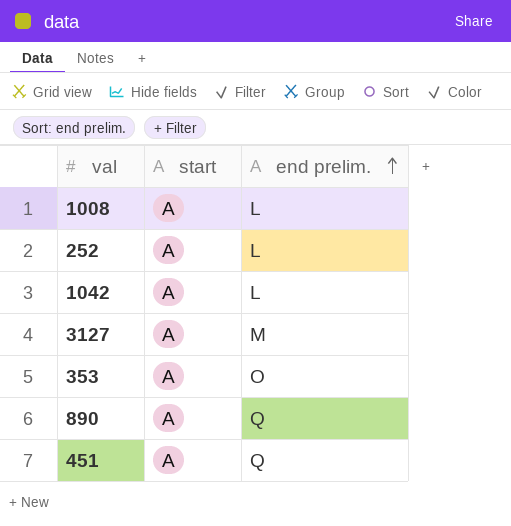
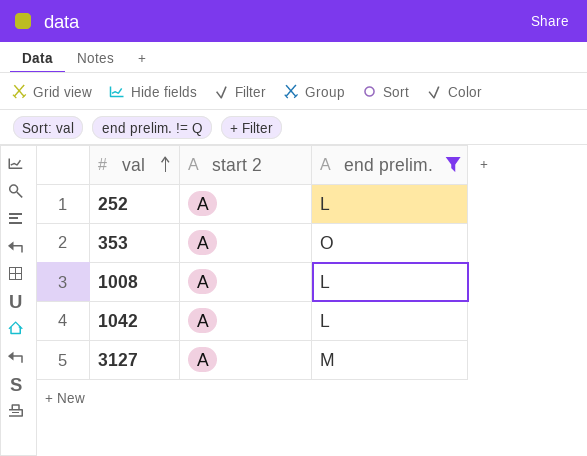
filter: none -> end prelim. != Q
row order: end prelim. ascending -> val ascending
column name: start -> start 2

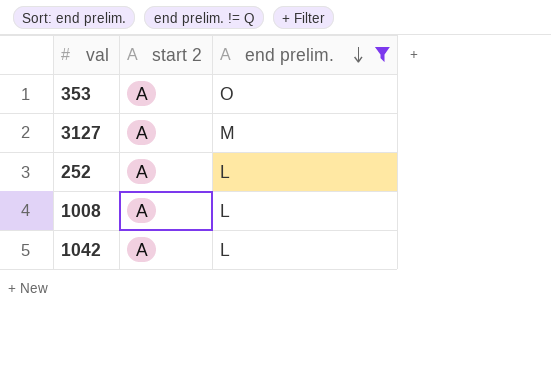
row order: val ascending -> end prelim. descending

